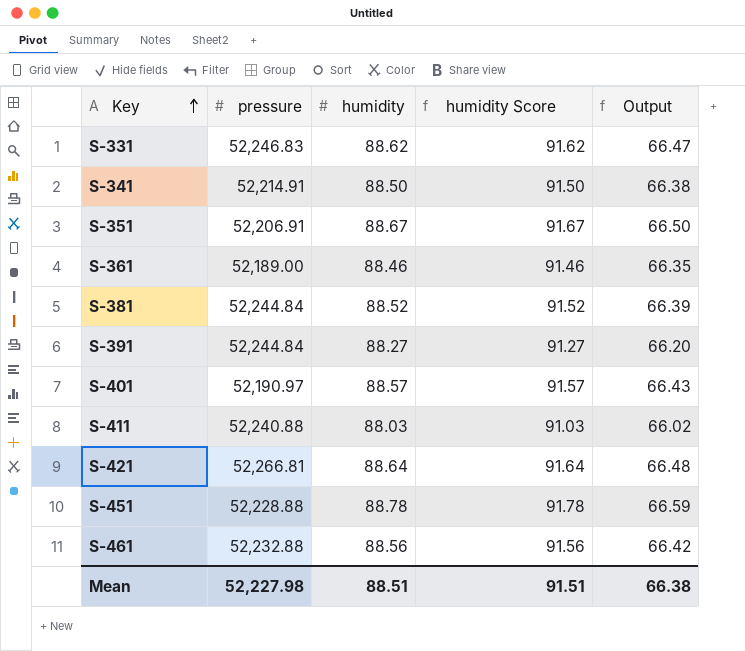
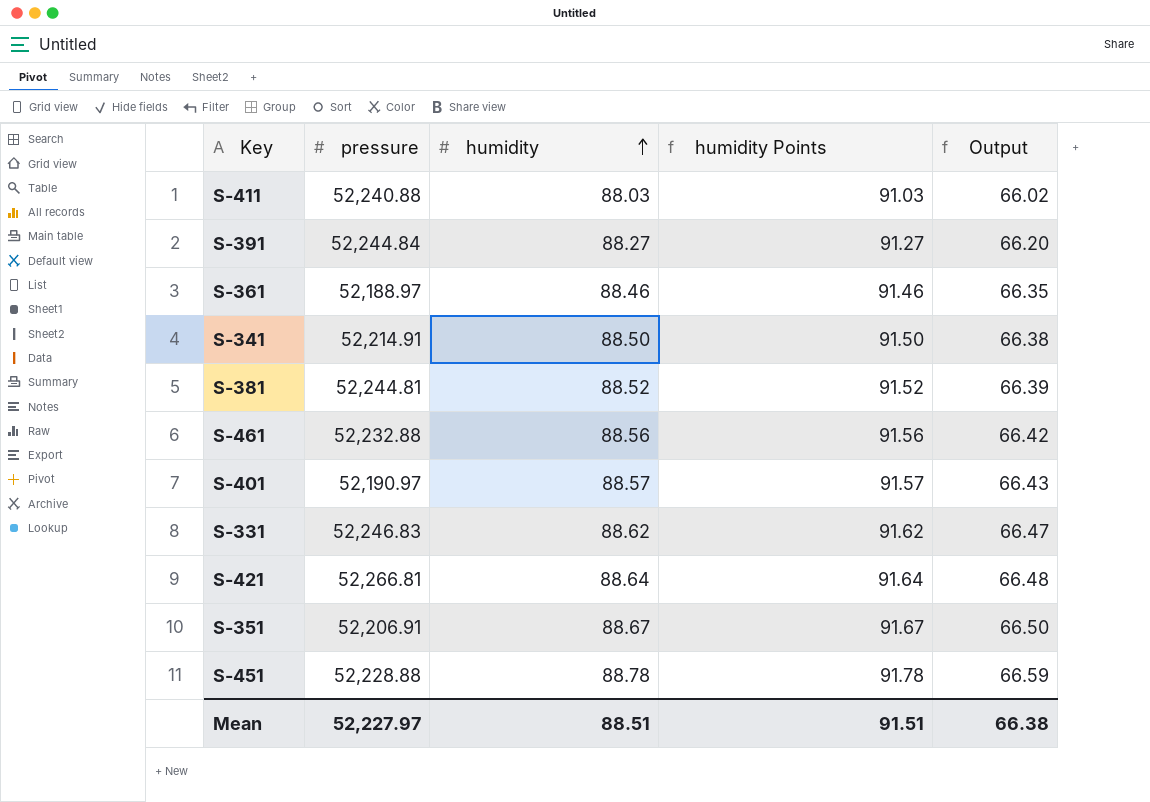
row order: Key ascending -> humidity ascending
column name: humidity Score -> humidity Points
S-361 | pressure: 52,189.00 -> 52,188.97
S-381 | pressure: 52,244.84 -> 52,244.81
Mean | pressure: 52,227.98 -> 52,227.97

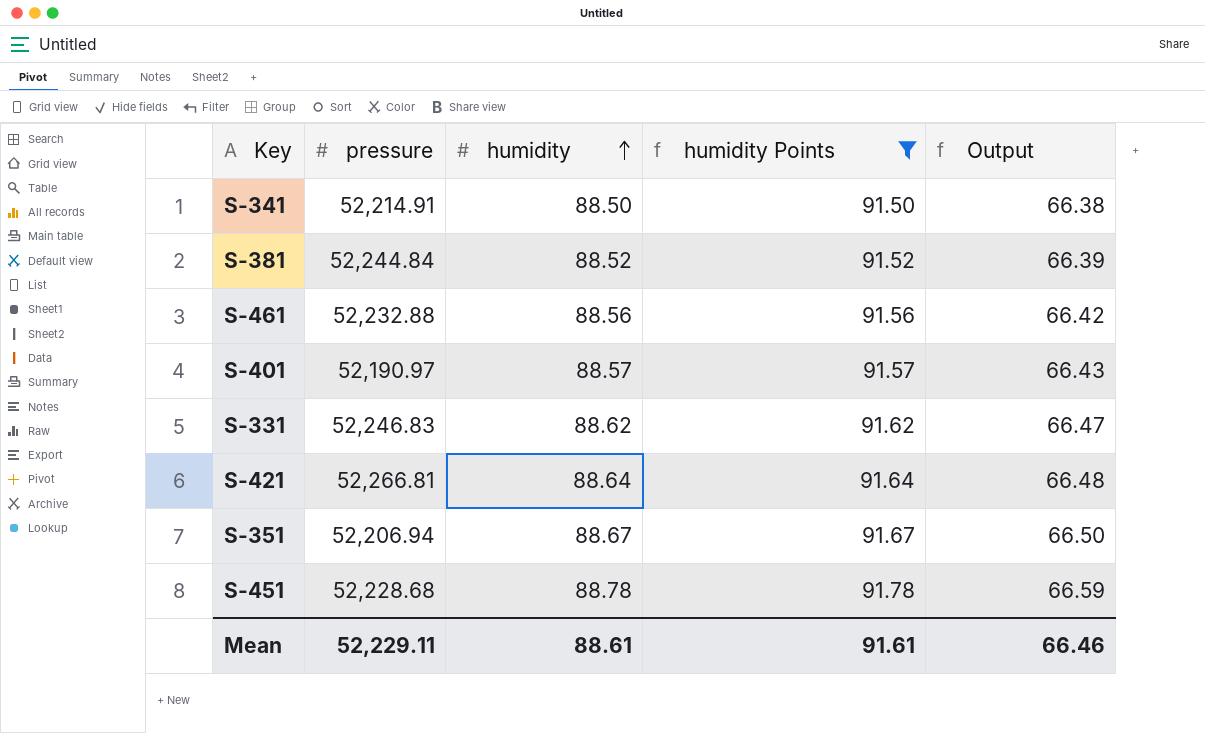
filter: none -> humidity Points >= 91.50
S-381 | pressure: 52,244.81 -> 52,244.84
S-351 | pressure: 52,206.91 -> 52,206.94
S-451 | pressure: 52,228.88 -> 52,228.68
Mean | pressure: 52,227.97 -> 52,229.11
Mean | humidity: 88.51 -> 88.61
Mean | humidity Points: 91.51 -> 91.61
Mean | Output: 66.38 -> 66.46

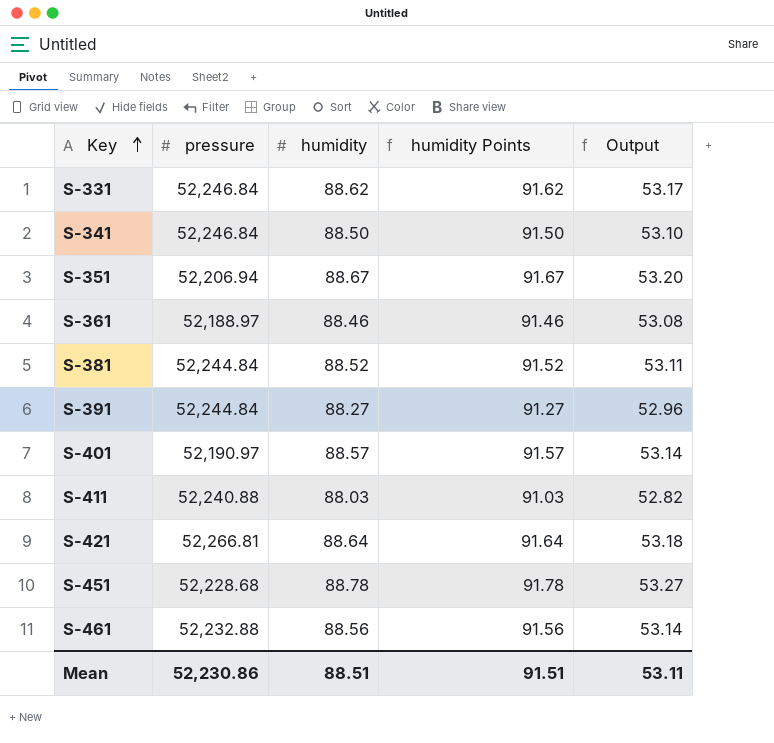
filter: humidity Points >= 91.50 -> none
row order: humidity ascending -> Key ascending
column Output | formula: [humidity] * 0.75 -> [humidity] * 0.6
S-331 | pressure: 52,246.83 -> 52,246.84
S-341 | pressure: 52,214.91 -> 52,246.84
Mean | pressure: 52,229.11 -> 52,230.86
Mean | humidity: 88.61 -> 88.51
Mean | humidity Points: 91.61 -> 91.51
Mean | Output: 66.46 -> 53.11

